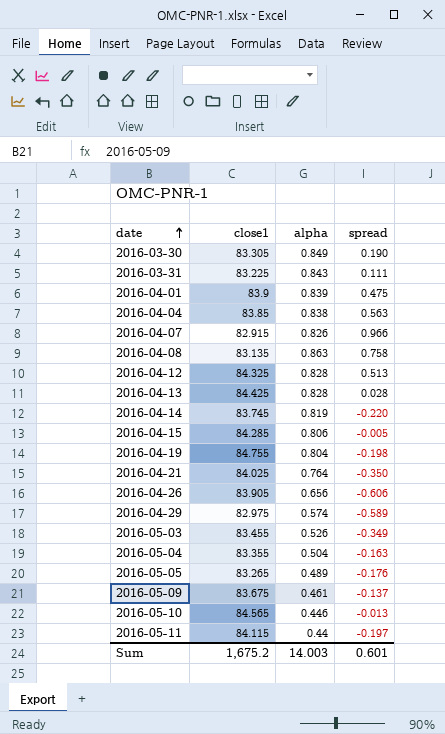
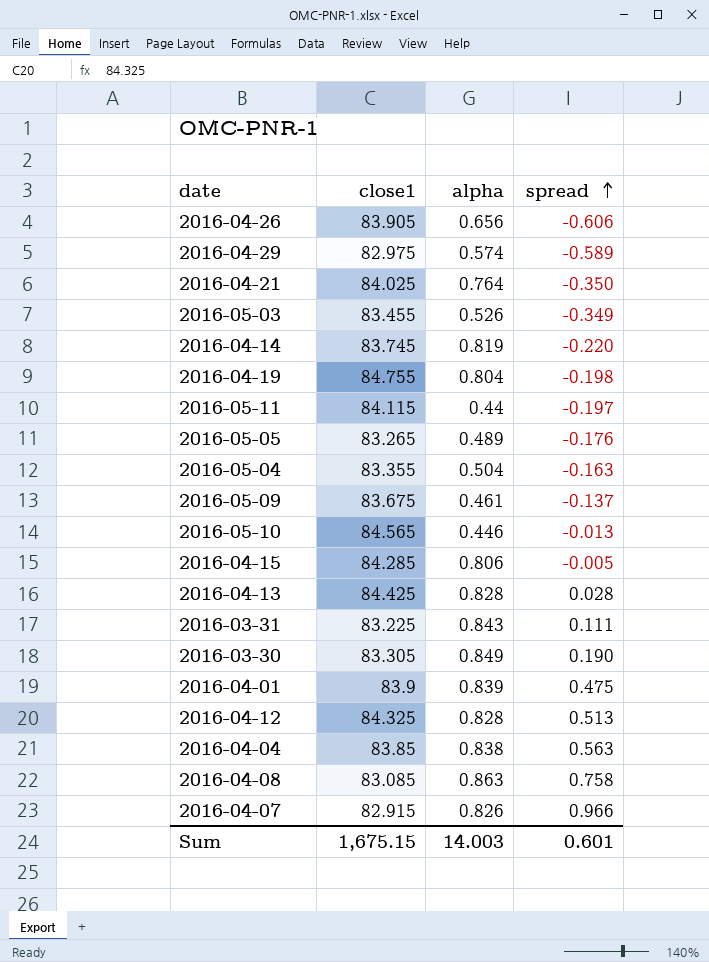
row order: date ascending -> spread ascending
2016-04-08 | close1: 83.135 -> 83.085
Sum | close1: 1,675.2 -> 1,675.15

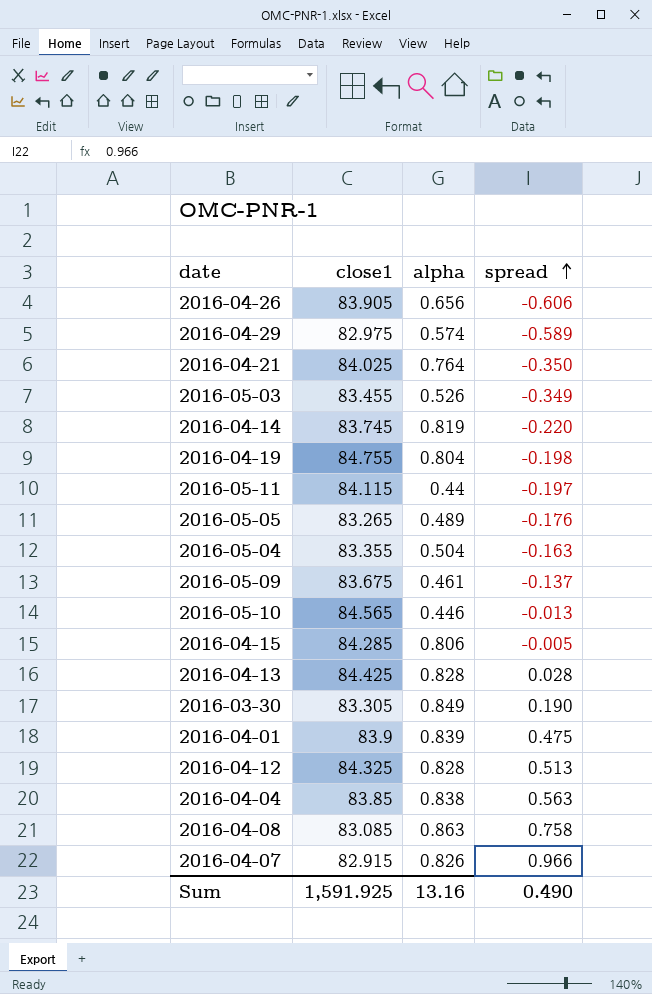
row 2016-03-31: 83.225 | 0.843 | 0.111 -> none
Sum | close1: 1,675.15 -> 1,591.925
Sum | alpha: 14.003 -> 13.16
Sum | spread: 0.601 -> 0.490

